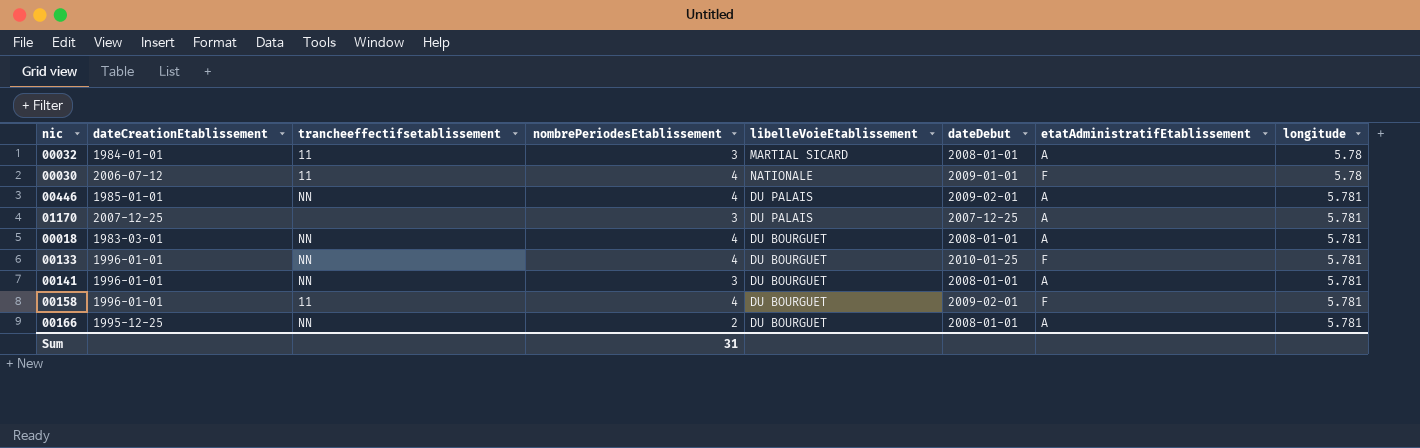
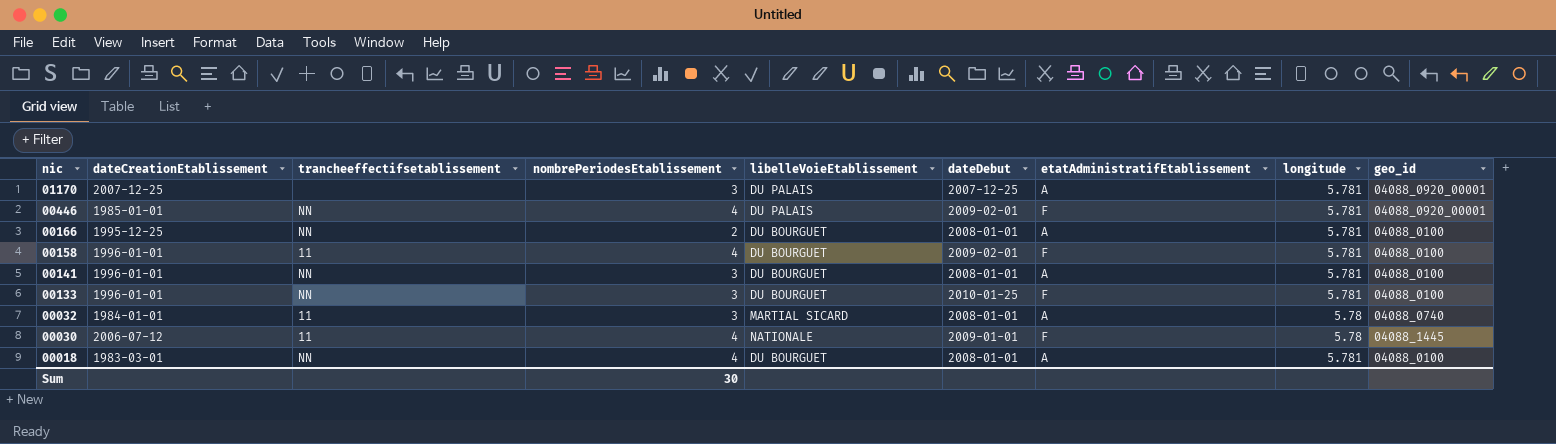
row order: longitude ascending -> nic descending
column geo_id | position: none -> 9
00446 | etatAdministratifEtablissement: A -> F
00133 | nombrePeriodesEtablissement: 4 -> 3
Sum | nombrePeriodesEtablissement: 31 -> 30

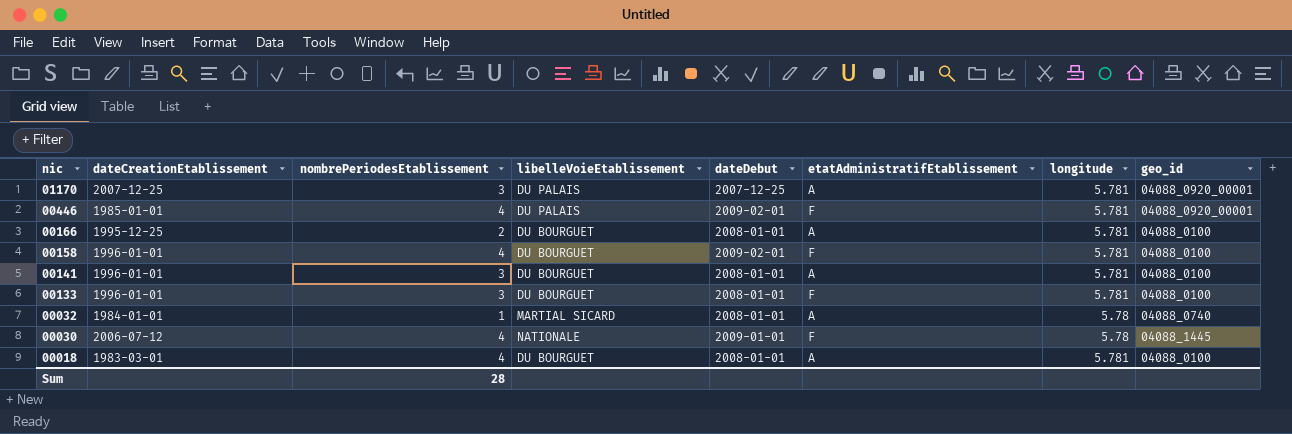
column trancheeffectifsetablissement | position: 3 -> none
00133 | dateDebut: 2010-01-25 -> 2008-01-01
00032 | nombrePeriodesEtablissement: 3 -> 1
Sum | nombrePeriodesEtablissement: 30 -> 28

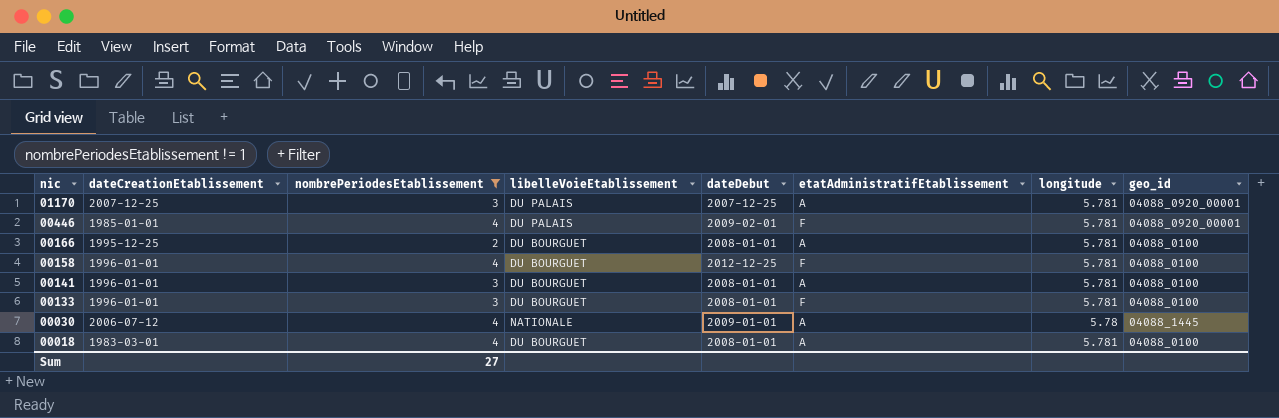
filter: none -> nombrePeriodesEtablissement != 1
00158 | dateDebut: 2009-02-01 -> 2012-12-25
00030 | etatAdministratifEtablissement: F -> A
Sum | nombrePeriodesEtablissement: 28 -> 27

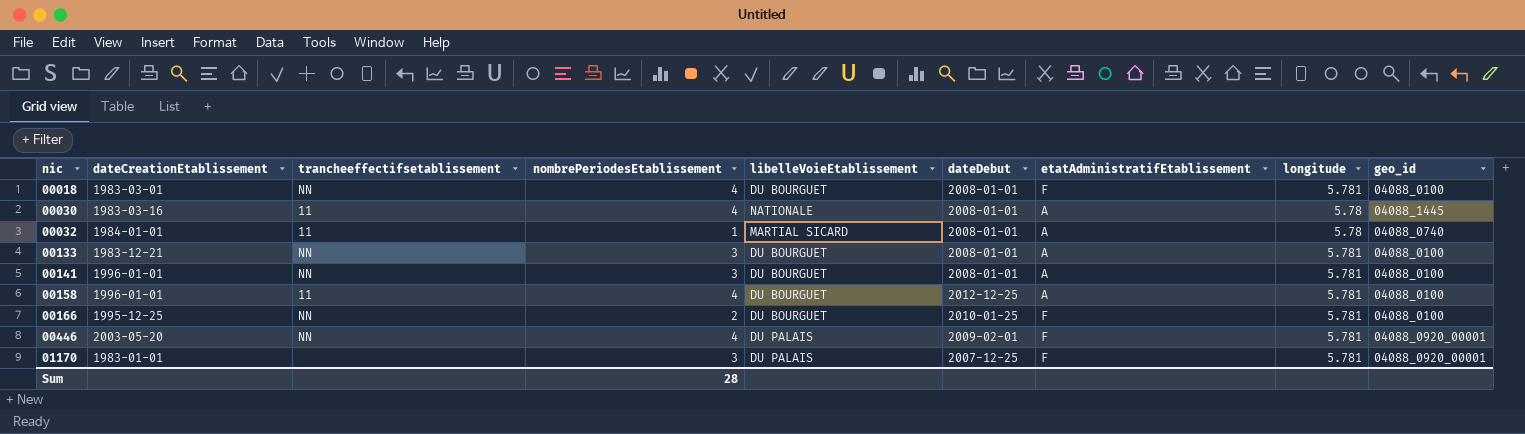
filter: nombrePeriodesEtablissement != 1 -> none
row order: nic descending -> nic ascending
column trancheeffectifsetablissement | position: none -> 3
00018 | etatAdministratifEtablissement: A -> F
00030 | dateCreationEtablissement: 2006-07-12 -> 1983-03-16
00030 | dateDebut: 2009-01-01 -> 2008-01-01
00133 | dateCreationEtablissement: 1996-01-01 -> 1983-12-21
00133 | etatAdministratifEtablissement: F -> A
00158 | etatAdministratifEtablissement: F -> A
00166 | dateDebut: 2008-01-01 -> 2010-01-25
00166 | etatAdministratifEtablissement: A -> F
00446 | dateCreationEtablissement: 1985-01-01 -> 2003-05-20
01170 | dateCreationEtablissement: 2007-12-25 -> 1983-01-01
01170 | etatAdministratifEtablissement: A -> F
Sum | nombrePeriodesEtablissement: 27 -> 28

